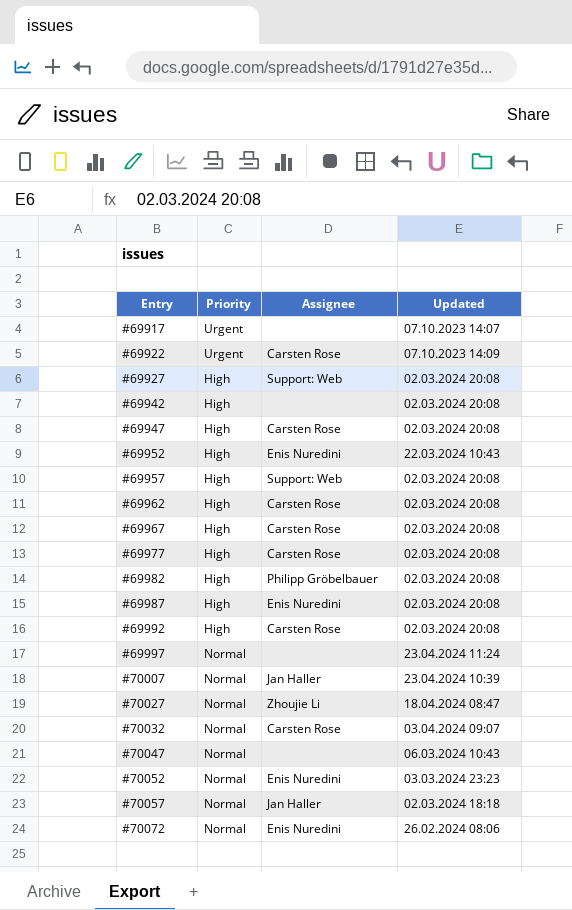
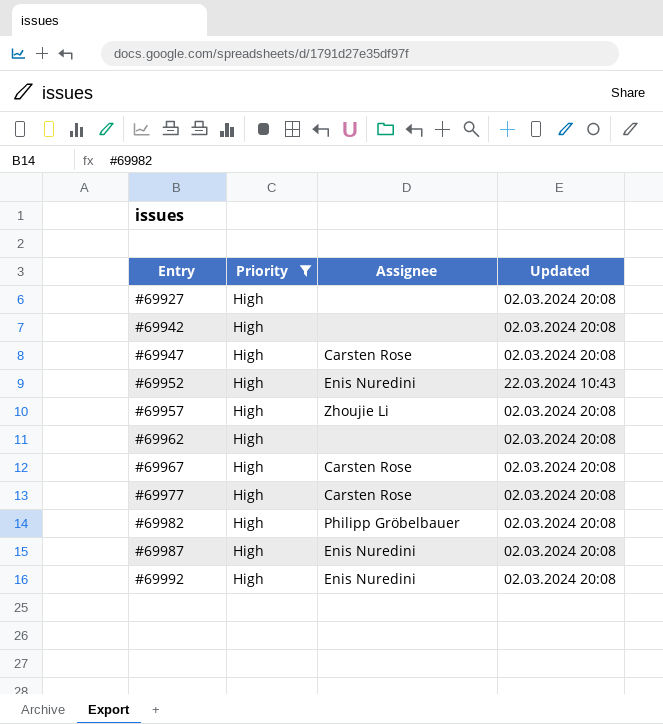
filter: none -> Priority = High
#69927 | Assignee: Support: Web -> none
#69957 | Assignee: Support: Web -> Zhoujie Li
#69962 | Assignee: Carsten Rose -> none
#69992 | Assignee: Carsten Rose -> Enis Nuredini

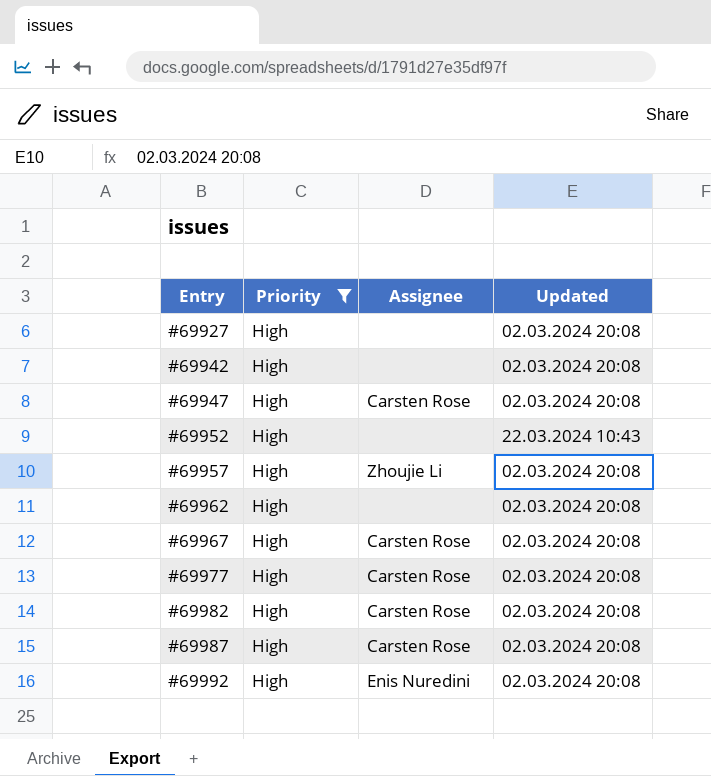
#69952 | Assignee: Enis Nuredini -> none
#69982 | Assignee: Philipp Gröbelbauer -> Carsten Rose
#69987 | Assignee: Enis Nuredini -> Carsten Rose

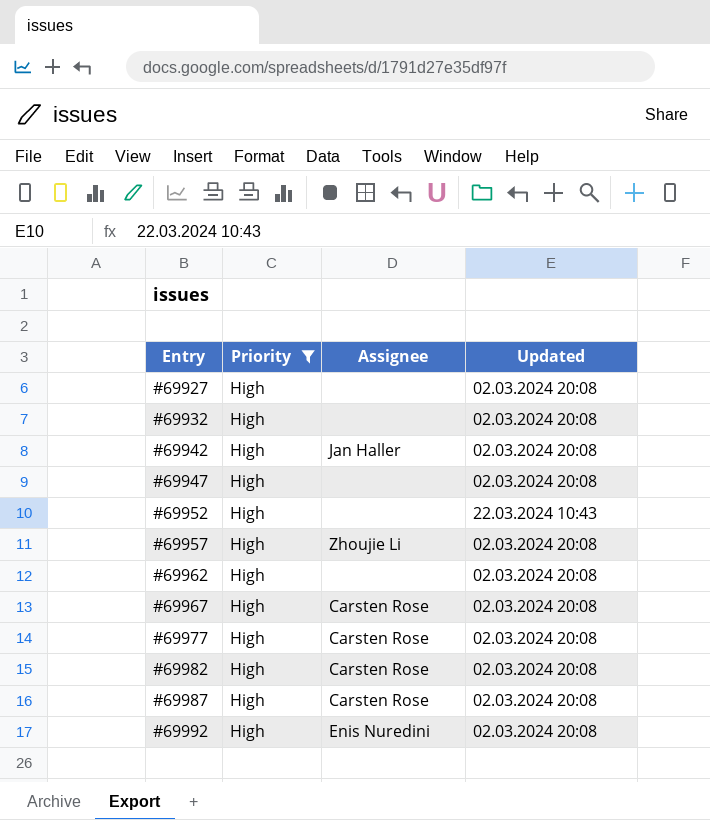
row #69932: none -> High | none | 02.03.2024 20:08
#69942 | Assignee: none -> Jan Haller
#69947 | Assignee: Carsten Rose -> none

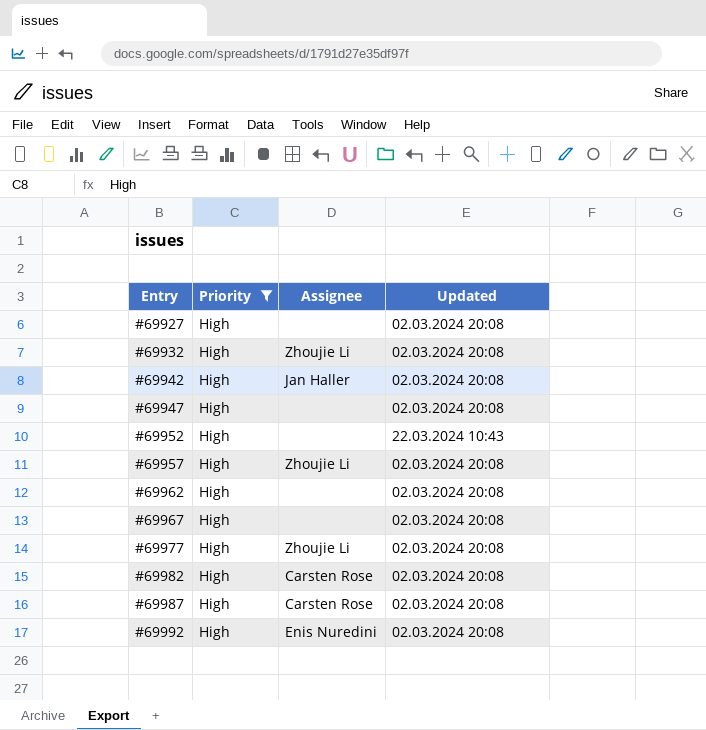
#69932 | Assignee: none -> Zhoujie Li
#69967 | Assignee: Carsten Rose -> none
#69977 | Assignee: Carsten Rose -> Zhoujie Li

